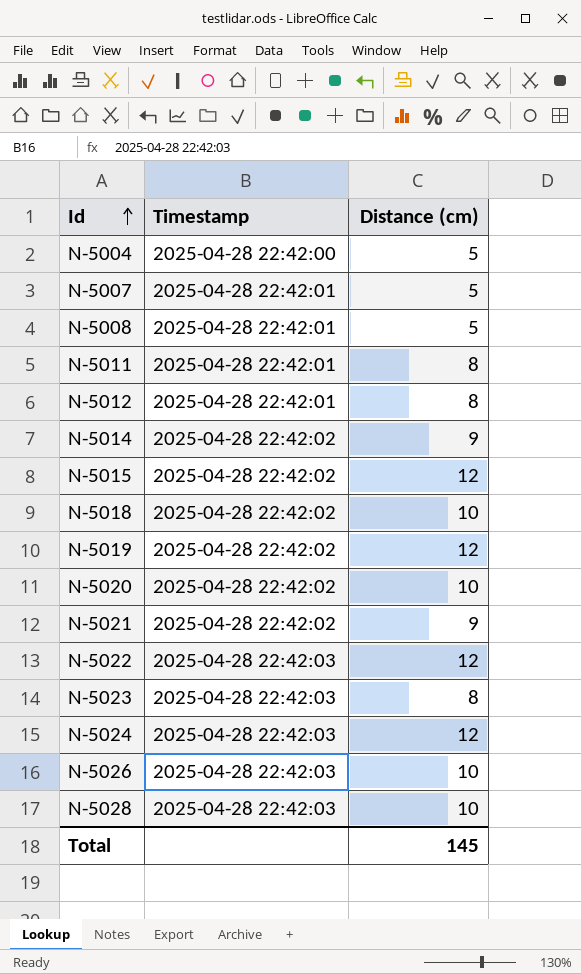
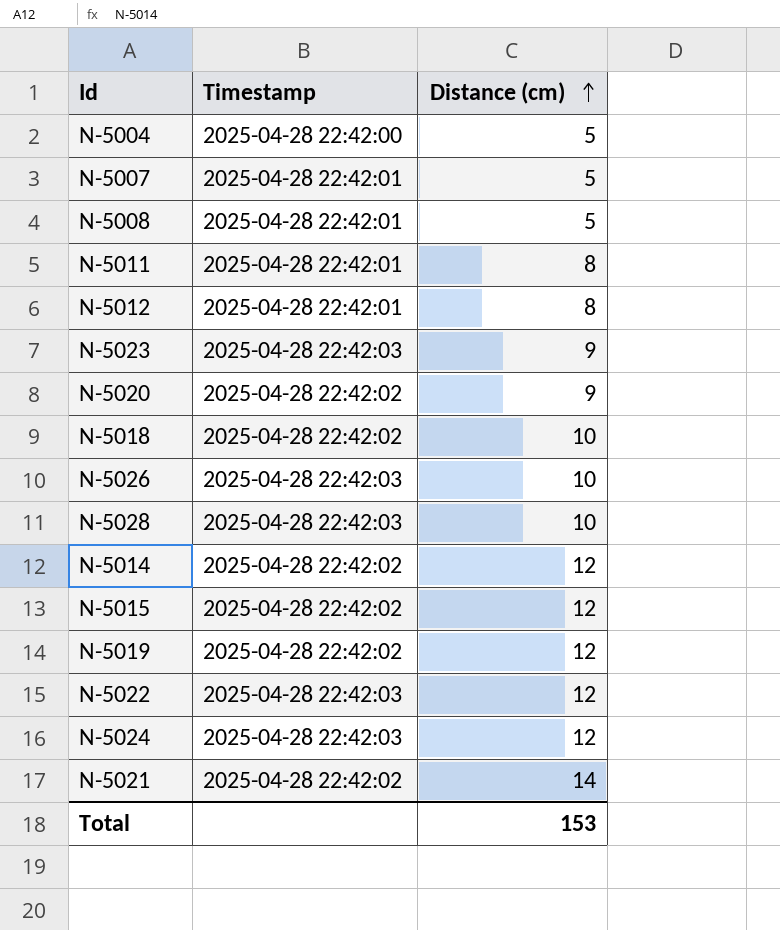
row order: Id ascending -> Distance (cm) ascending
N-5023 | Distance (cm): 8 -> 9
N-5020 | Distance (cm): 10 -> 9
N-5014 | Distance (cm): 9 -> 12
N-5021 | Distance (cm): 9 -> 14
Total | Distance (cm): 145 -> 153

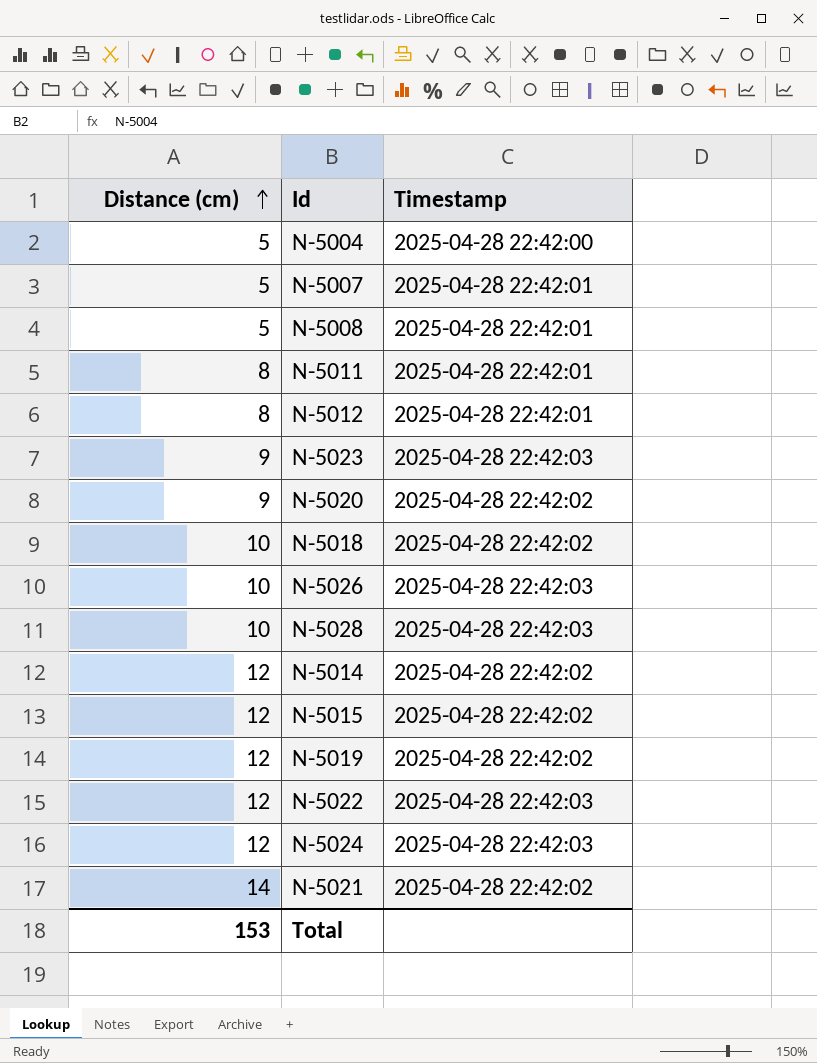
column Distance (cm) | position: 3 -> 1

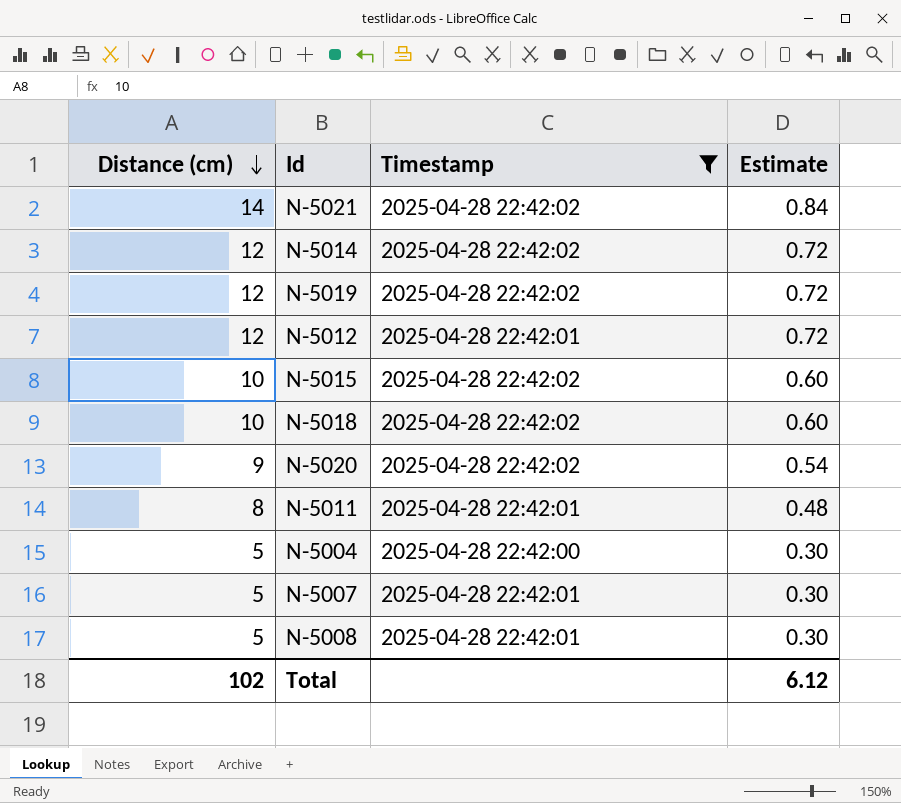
filter: none -> Timestamp != 2025-04-28 22:42:03
row order: Distance (cm) ascending -> Distance (cm) descending
column Estimate | formula: none -> [Distance (cm)] * 0.06
N-5012 | Distance (cm): 8 -> 12
N-5015 | Distance (cm): 12 -> 10
Total | Distance (cm): 153 -> 102

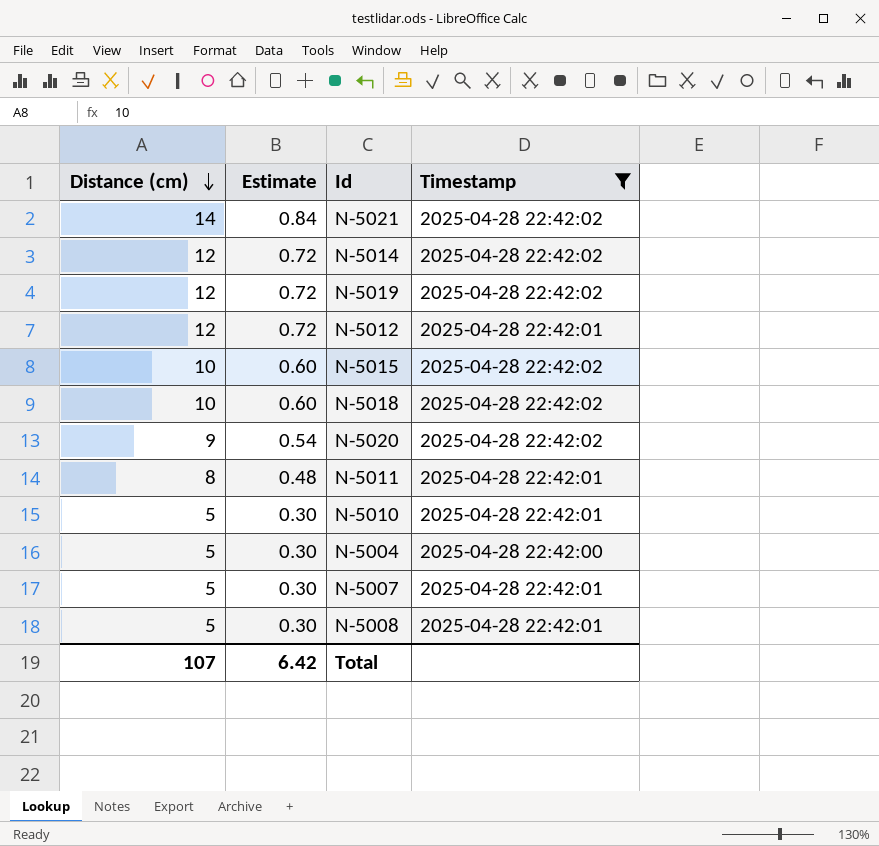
column Estimate | position: 4 -> 2
row N-5010: none -> 5 | 0.30 | 2025-04-28 22:42:01
Total | Distance (cm): 102 -> 107
Total | Estimate: 6.12 -> 6.42

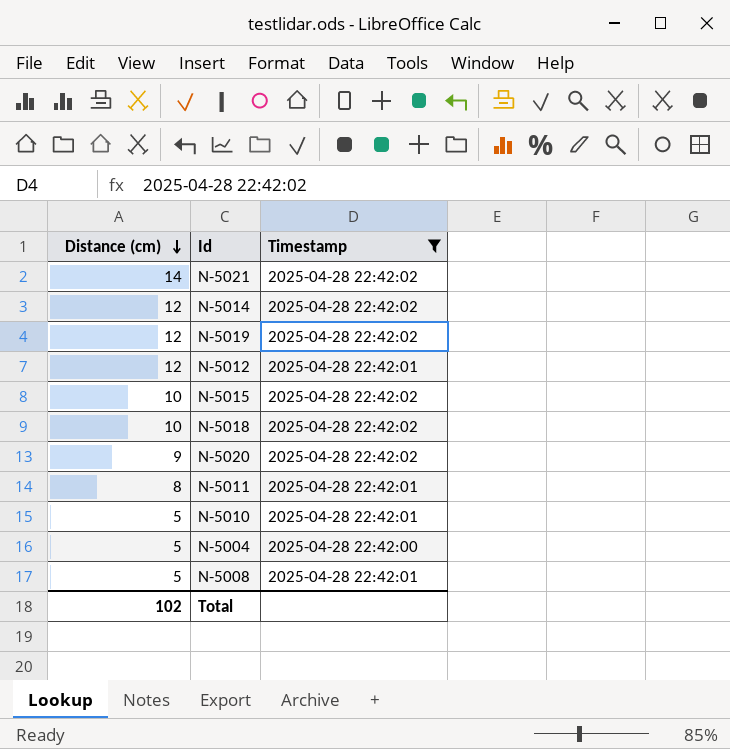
column Estimate | formula: [Distance (cm)] * 0.06 -> none
row N-5007: 5 | 0.30 | 2025-04-28 22:42:01 -> none
Total | Distance (cm): 107 -> 102

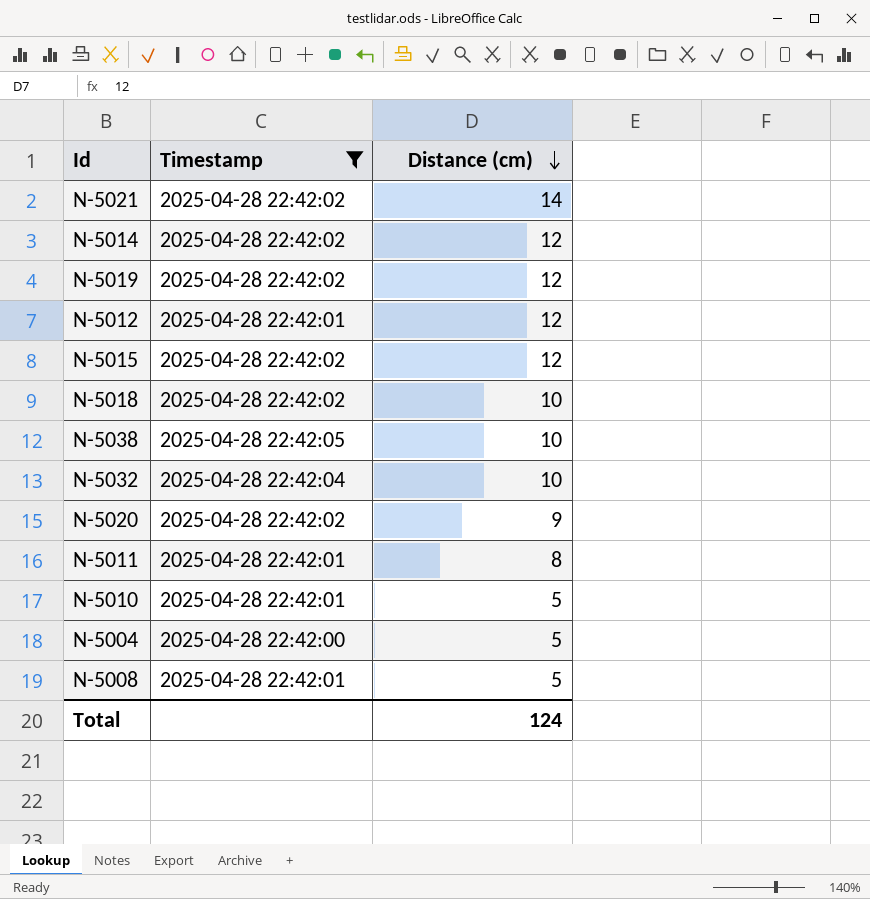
column Distance (cm) | position: 1 -> 3
N-5015 | Distance (cm): 10 -> 12
row N-5038: none -> 2025-04-28 22:42:05 | 10
row N-5032: none -> 2025-04-28 22:42:04 | 10
Total | Distance (cm): 102 -> 124

